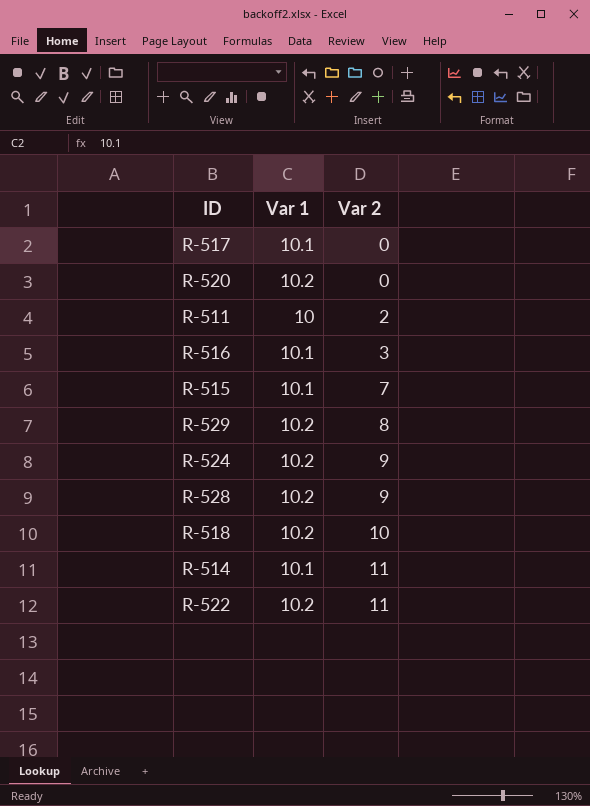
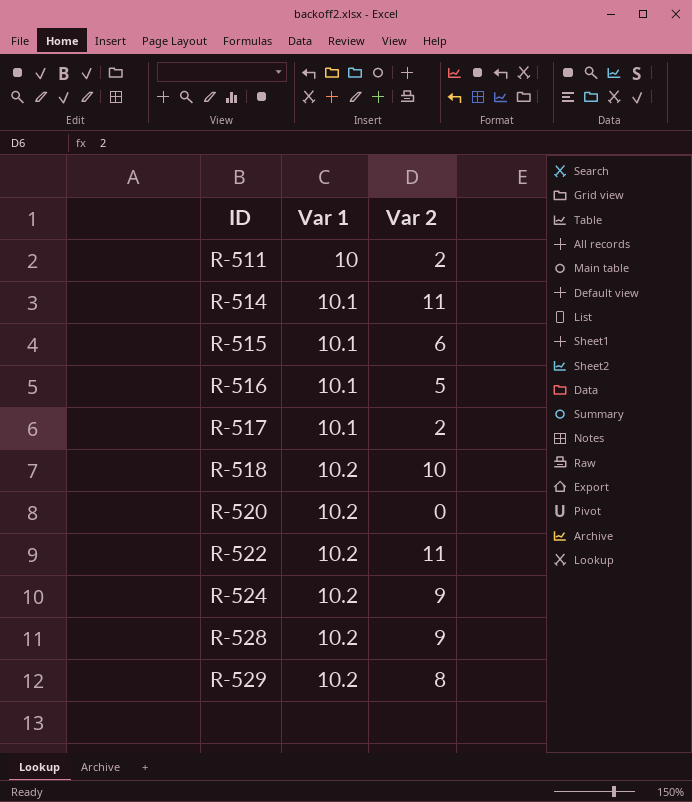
row order: Var 2 ascending -> ID ascending
R-515 | Var 2: 7 -> 6
R-516 | Var 2: 3 -> 5
R-517 | Var 2: 0 -> 2

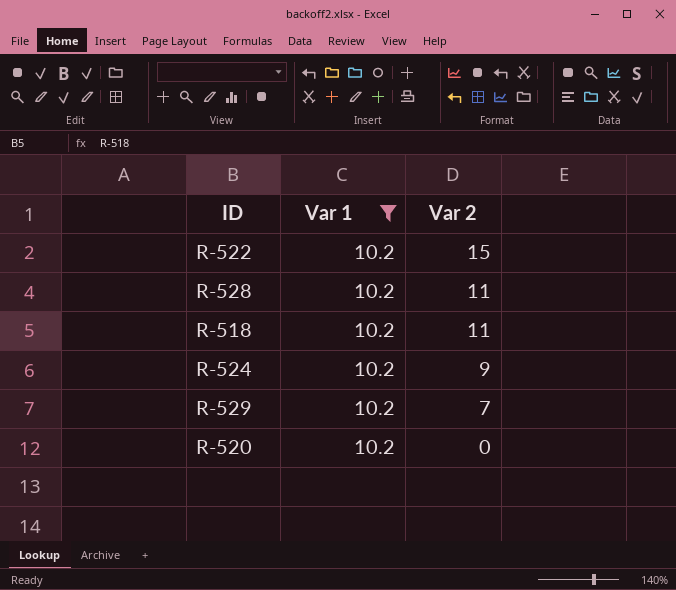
filter: none -> Var 1 = 10.2
row order: ID ascending -> Var 2 descending
R-522 | Var 2: 11 -> 15
R-528 | Var 2: 9 -> 11
R-518 | Var 2: 10 -> 11
R-529 | Var 2: 8 -> 7

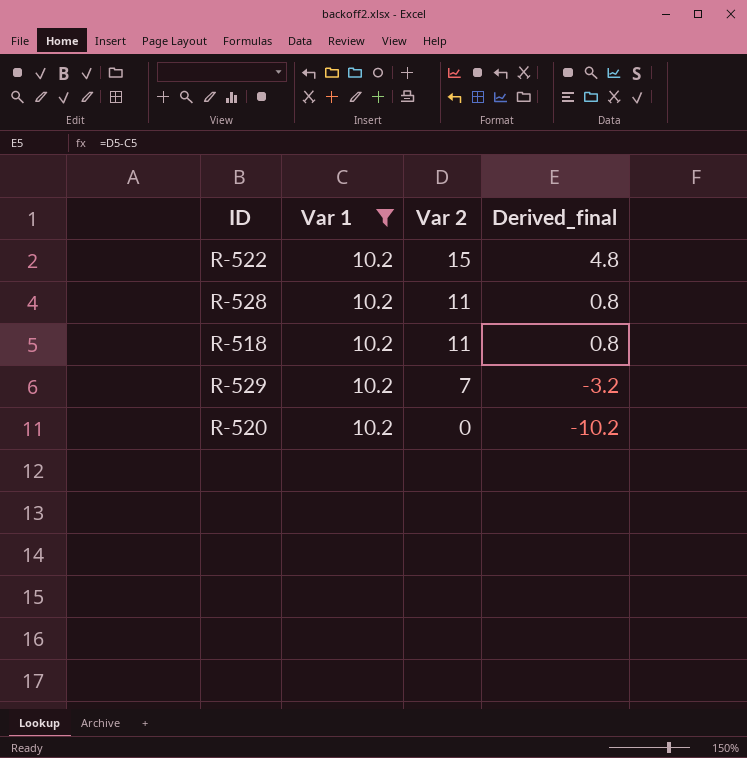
column Derived_final | formula: none -> [Var 2] - [Var 1]
row R-524: 10.2 | 9 -> none

